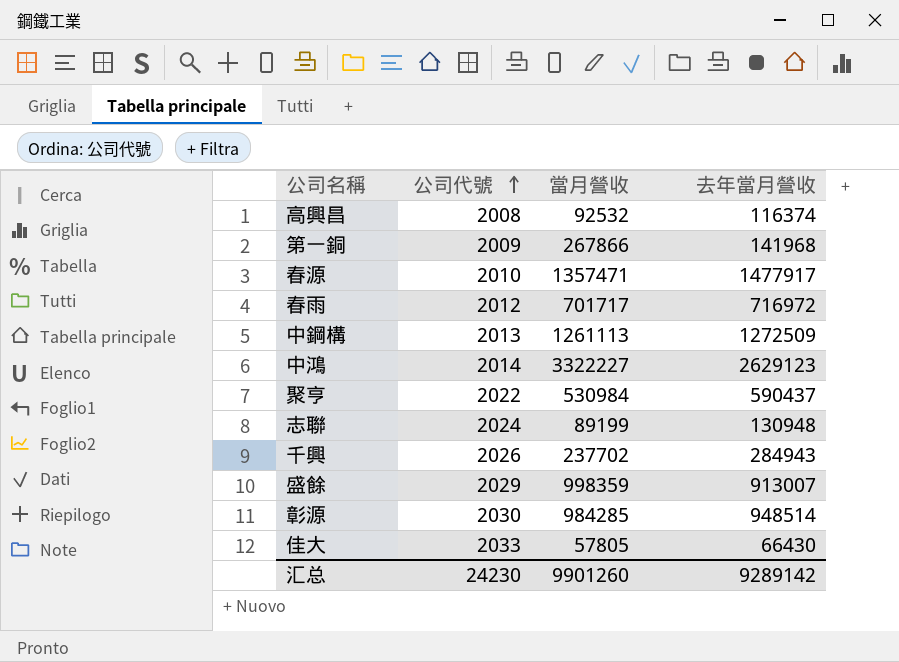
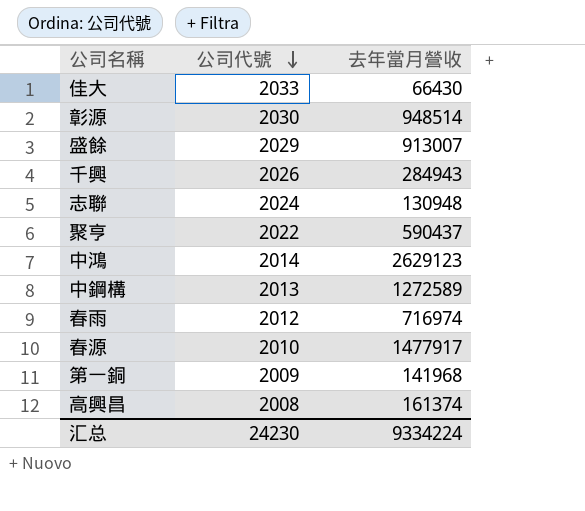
row order: 公司代號 ascending -> 公司代號 descending
column 當月營收 | position: 3 -> none
中鋼構 | 去年當月營收: 1272509 -> 1272589
春雨 | 去年當月營收: 716972 -> 716974
高興昌 | 去年當月營收: 116374 -> 161374
汇总 | 去年當月營收: 9289142 -> 9334224

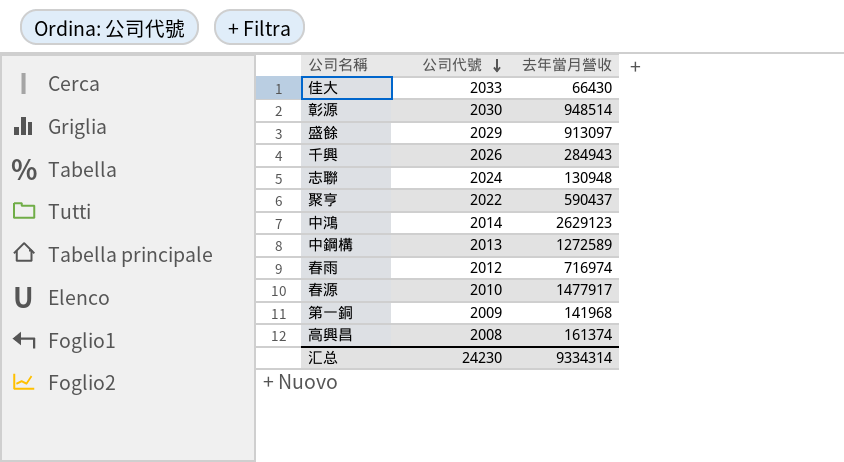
盛餘 | 去年當月營收: 913007 -> 913097
汇总 | 去年當月營收: 9334224 -> 9334314

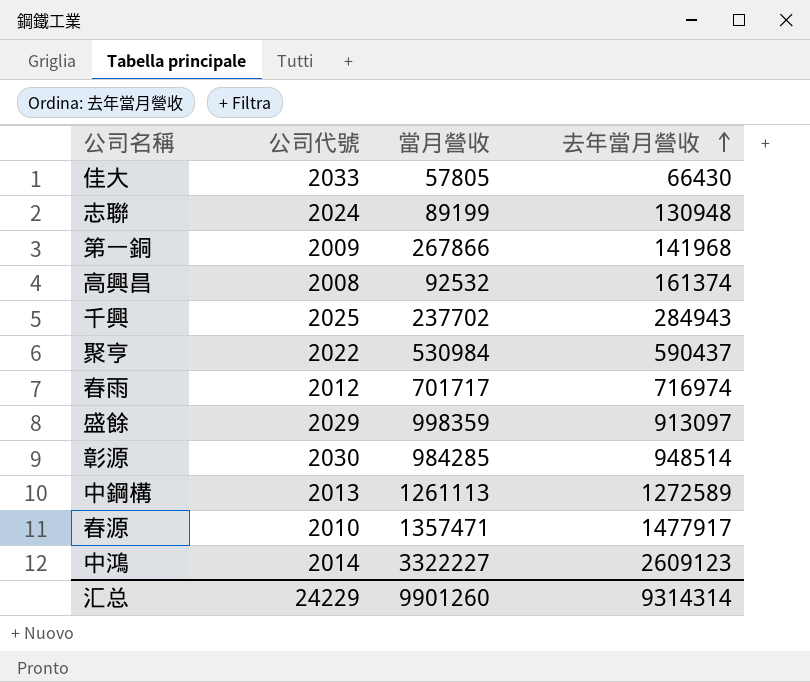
row order: 公司代號 descending -> 去年當月營收 ascending
column 當月營收 | position: none -> 3
千興 | 公司代號: 2026 -> 2025
中鴻 | 去年當月營收: 2629123 -> 2609123
汇总 | 公司代號: 24230 -> 24229
汇总 | 去年當月營收: 9334314 -> 9314314

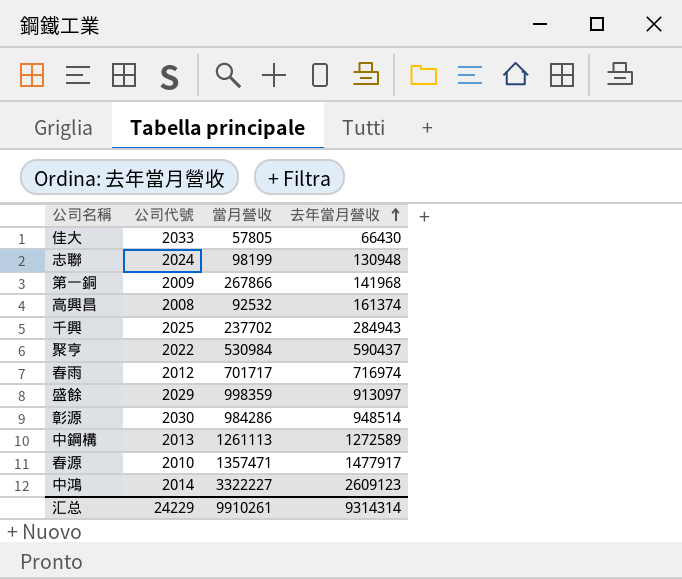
志聯 | 當月營收: 89199 -> 98199
彰源 | 當月營收: 984285 -> 984286
汇总 | 當月營收: 9901260 -> 9910261

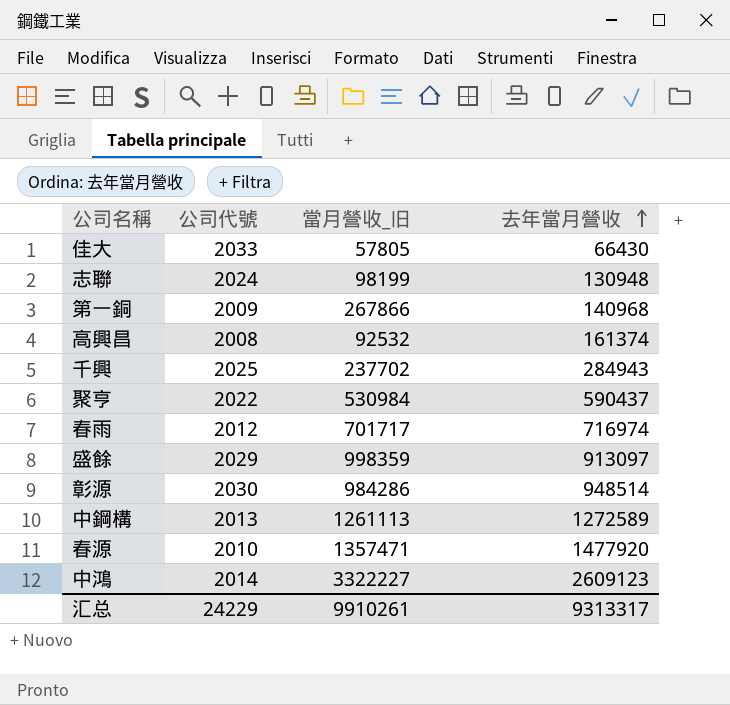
column name: 當月營收 -> 當月營收_旧
第一銅 | 去年當月營收: 141968 -> 140968
春源 | 去年當月營收: 1477917 -> 1477920
汇总 | 去年當月營收: 9314314 -> 9313317

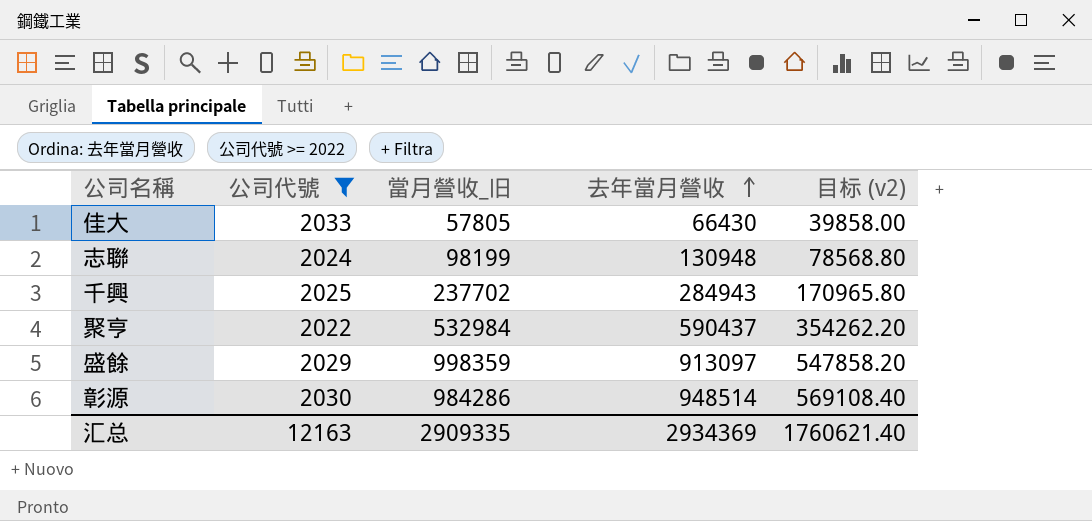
filter: none -> 公司代號 >= 2022
column 目标 (v2) | formula: none -> [去年當月營收] * 0.6
聚亨 | 當月營收_旧: 530984 -> 532984
汇总 | 公司代號: 24229 -> 12163
汇总 | 當月營收_旧: 9910261 -> 2909335
汇总 | 去年當月營收: 9313317 -> 2934369

